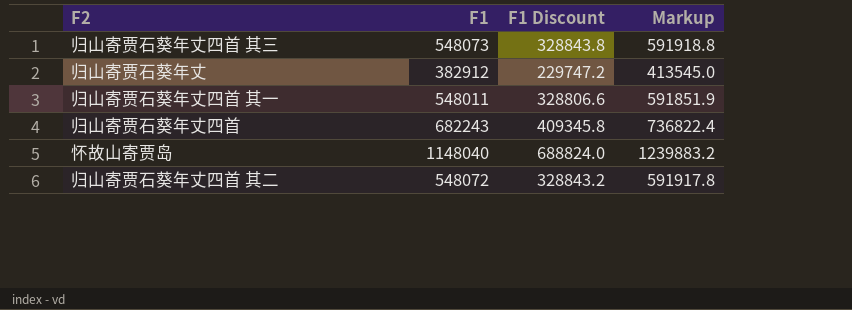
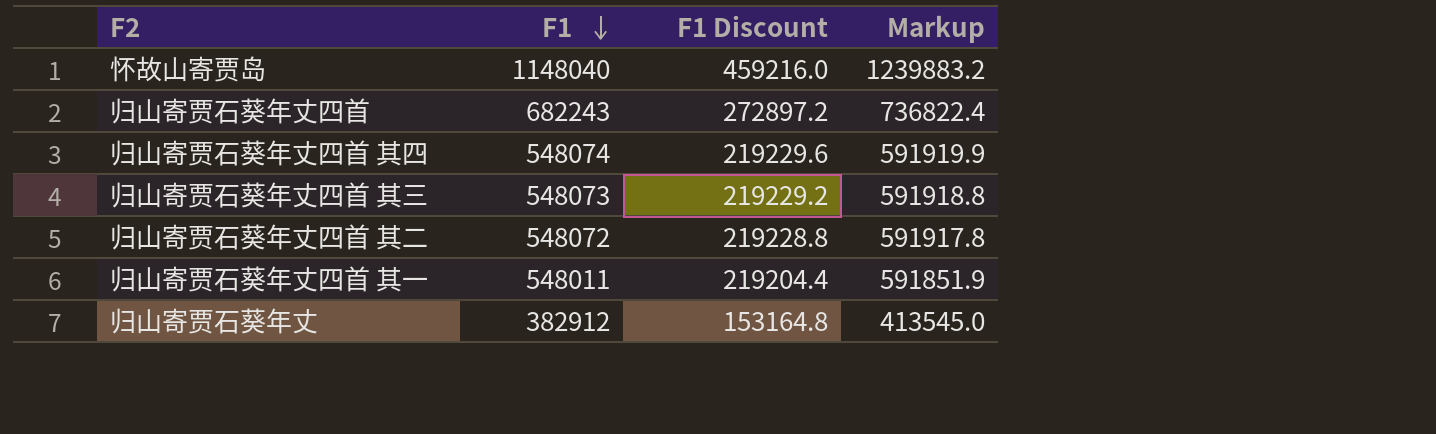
row order: none -> F1 descending
column F1 Discount | formula: [F1] * 0.6 -> [F1] * 0.4
row 归山寄贾石葵年丈四首 其四: none -> 548074 | 219229.6 | 591919.9

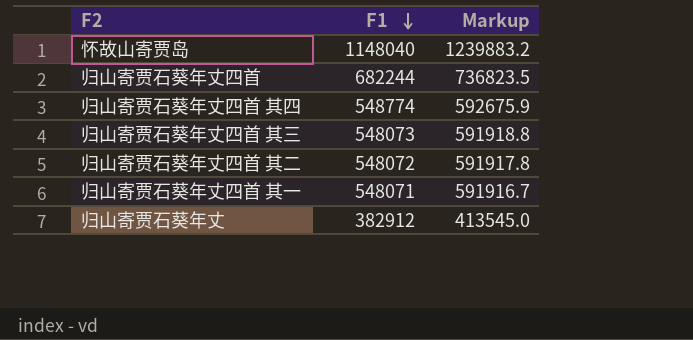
column F1 Discount | formula: [F1] * 0.4 -> none
归山寄贾石葵年丈四首 | F1: 682243 -> 682244
归山寄贾石葵年丈四首 | Markup: 736822.4 -> 736823.5
归山寄贾石葵年丈四首 其四 | F1: 548074 -> 548774
归山寄贾石葵年丈四首 其四 | Markup: 591919.9 -> 592675.9
归山寄贾石葵年丈四首 其一 | F1: 548011 -> 548071
归山寄贾石葵年丈四首 其一 | Markup: 591851.9 -> 591916.7

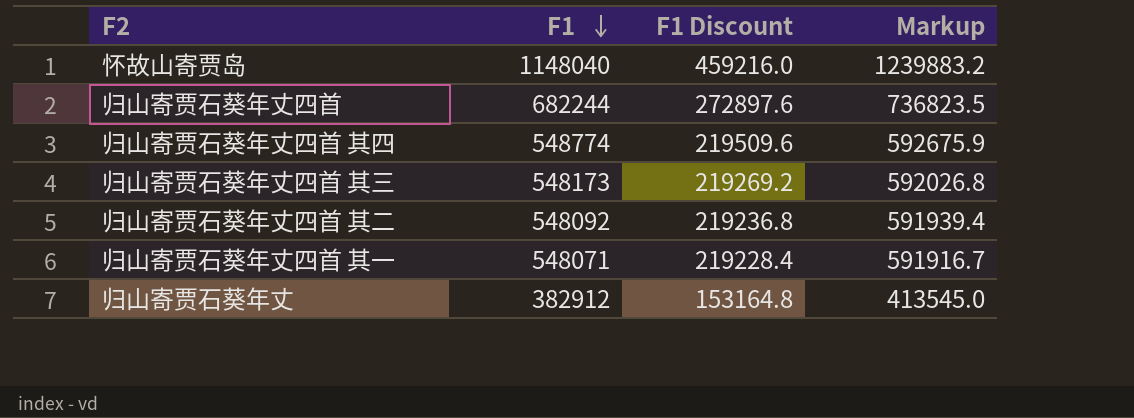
column F1 Discount | formula: none -> [F1] * 0.4
归山寄贾石葵年丈四首 其三 | F1: 548073 -> 548173
归山寄贾石葵年丈四首 其三 | Markup: 591918.8 -> 592026.8
归山寄贾石葵年丈四首 其二 | F1: 548072 -> 548092
归山寄贾石葵年丈四首 其二 | Markup: 591917.8 -> 591939.4

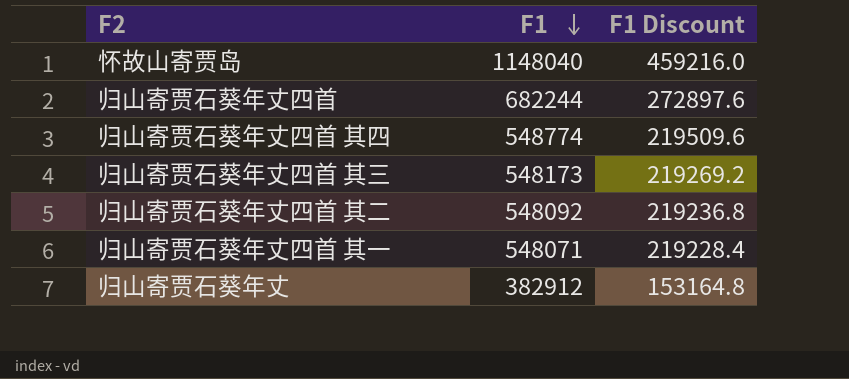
column Markup | formula: [F1] * 1.08 -> none

